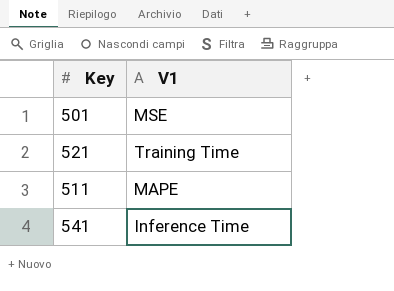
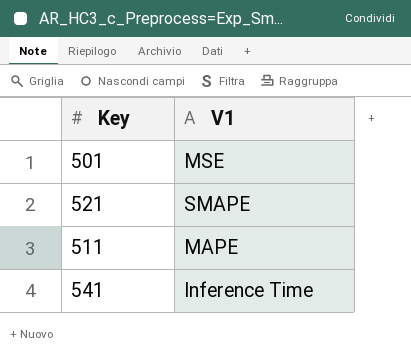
521 | V1: Training Time -> SMAPE

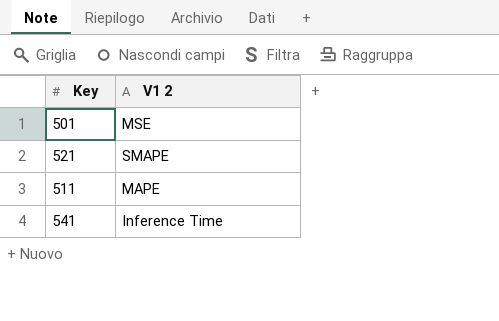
column name: V1 -> V1 2

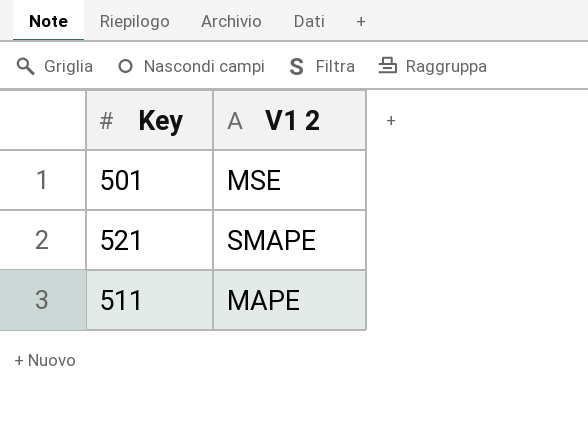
row 541: Inference Time -> none

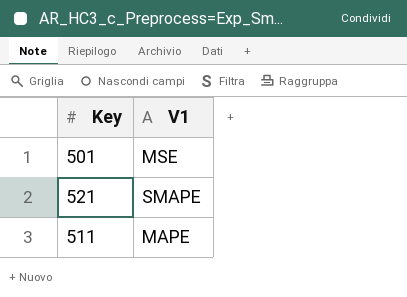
column name: V1 2 -> V1

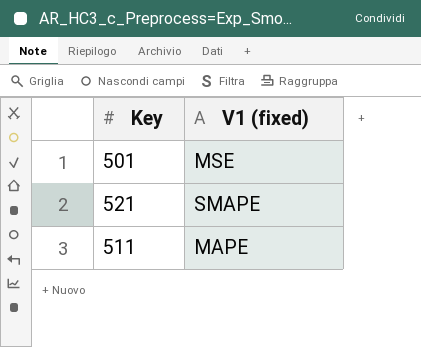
column name: V1 -> V1 (fixed)

